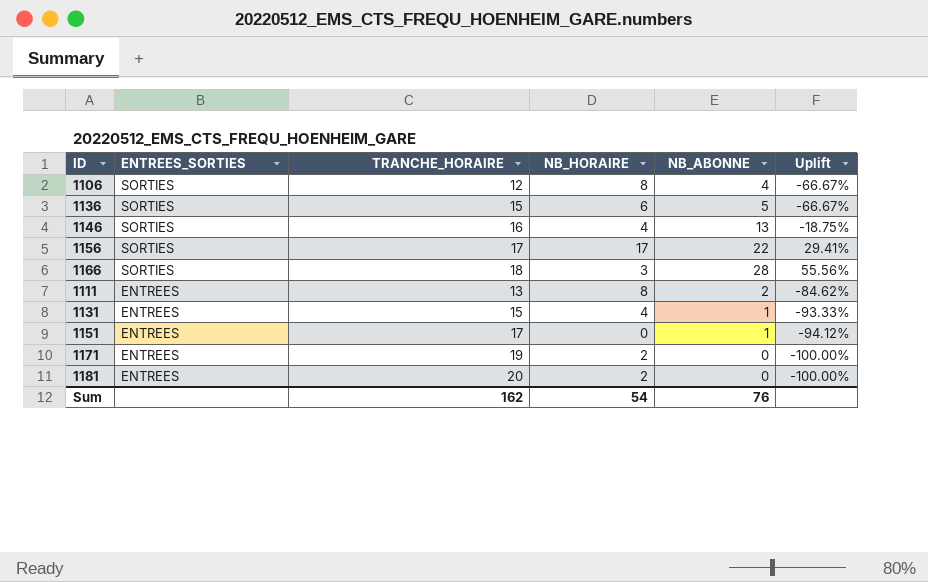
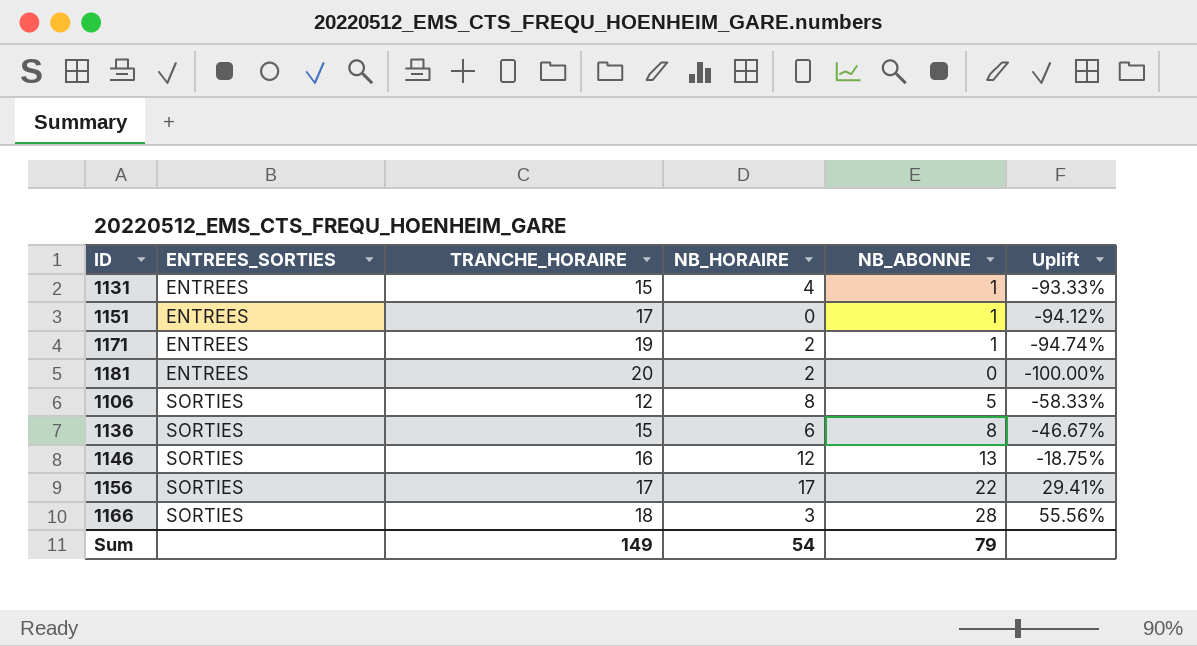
row order: ENTREES_SORTIES descending -> ENTREES_SORTIES ascending
row 1111: ENTREES | 13 | 8 | 2 | -84.62% -> none
1171 | NB_ABONNE: 0 -> 1
1171 | Uplift: -100.00% -> -94.74%
1106 | NB_ABONNE: 4 -> 5
1106 | Uplift: -66.67% -> -58.33%
1136 | NB_ABONNE: 5 -> 8
1136 | Uplift: -66.67% -> -46.67%
1146 | NB_HORAIRE: 4 -> 12
Sum | TRANCHE_HORAIRE: 162 -> 149
Sum | NB_ABONNE: 76 -> 79

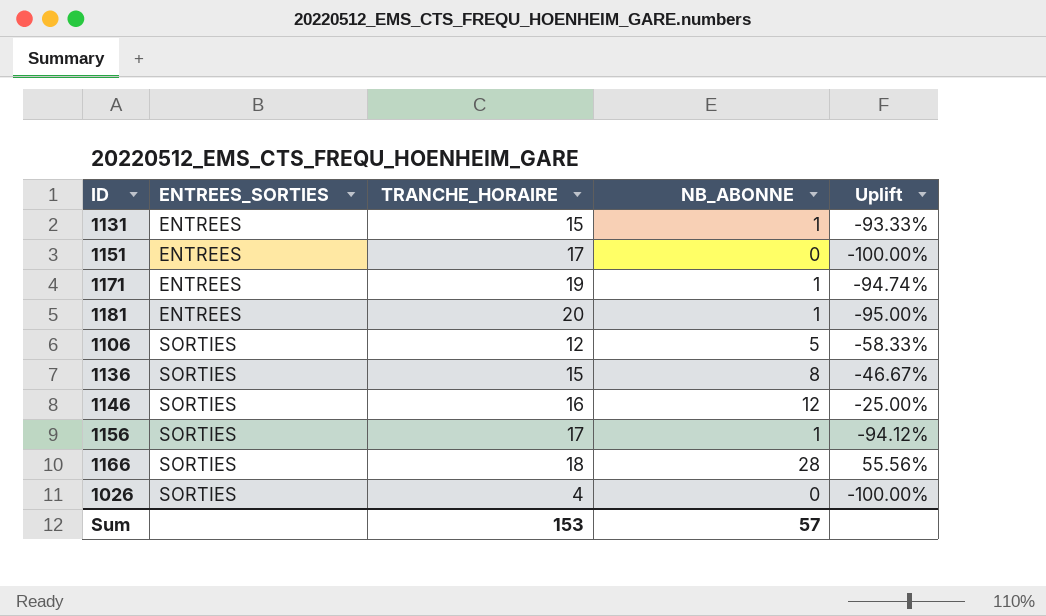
column NB_HORAIRE | position: 4 -> none
1151 | NB_ABONNE: 1 -> 0
1151 | Uplift: -94.12% -> -100.00%
1181 | NB_ABONNE: 0 -> 1
1181 | Uplift: -100.00% -> -95.00%
1146 | NB_ABONNE: 13 -> 12
1146 | Uplift: -18.75% -> -25.00%
1156 | NB_ABONNE: 22 -> 1
1156 | Uplift: 29.41% -> -94.12%
row 1026: none -> SORTIES | 4 | 0 | -100.00%
Sum | TRANCHE_HORAIRE: 149 -> 153
Sum | NB_ABONNE: 79 -> 57

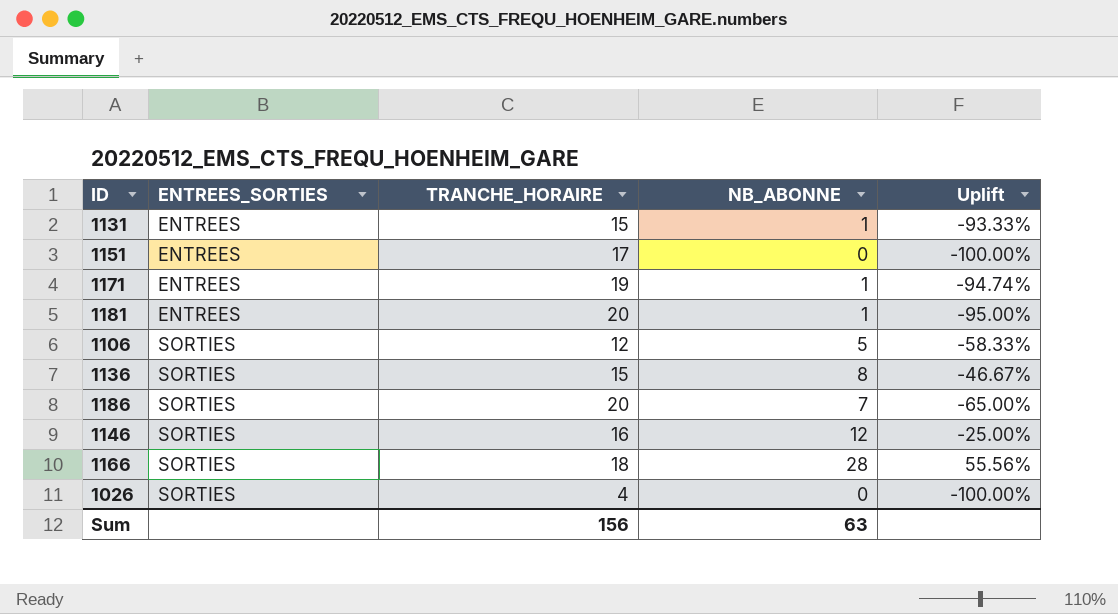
row 1156: SORTIES | 17 | 1 | -94.12% -> none
row 1186: none -> SORTIES | 20 | 7 | -65.00%
Sum | TRANCHE_HORAIRE: 153 -> 156
Sum | NB_ABONNE: 57 -> 63

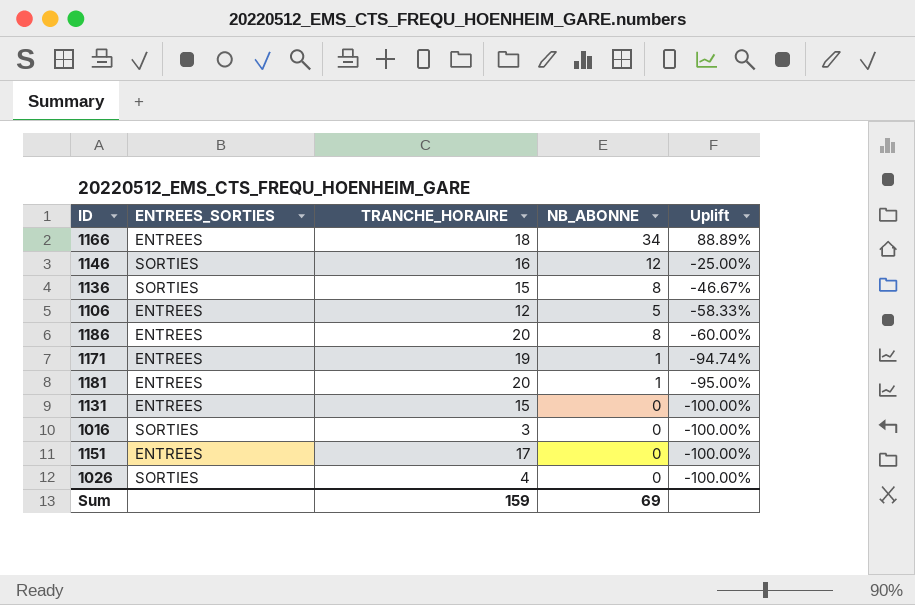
row order: ENTREES_SORTIES ascending -> Uplift descending
1166 | ENTREES_SORTIES: SORTIES -> ENTREES
1166 | NB_ABONNE: 28 -> 34
1166 | Uplift: 55.56% -> 88.89%
1106 | ENTREES_SORTIES: SORTIES -> ENTREES
1186 | ENTREES_SORTIES: SORTIES -> ENTREES
1186 | NB_ABONNE: 7 -> 8
1186 | Uplift: -65.00% -> -60.00%
1131 | NB_ABONNE: 1 -> 0
1131 | Uplift: -93.33% -> -100.00%
row 1016: none -> SORTIES | 3 | 0 | -100.00%
Sum | TRANCHE_HORAIRE: 156 -> 159
Sum | NB_ABONNE: 63 -> 69

